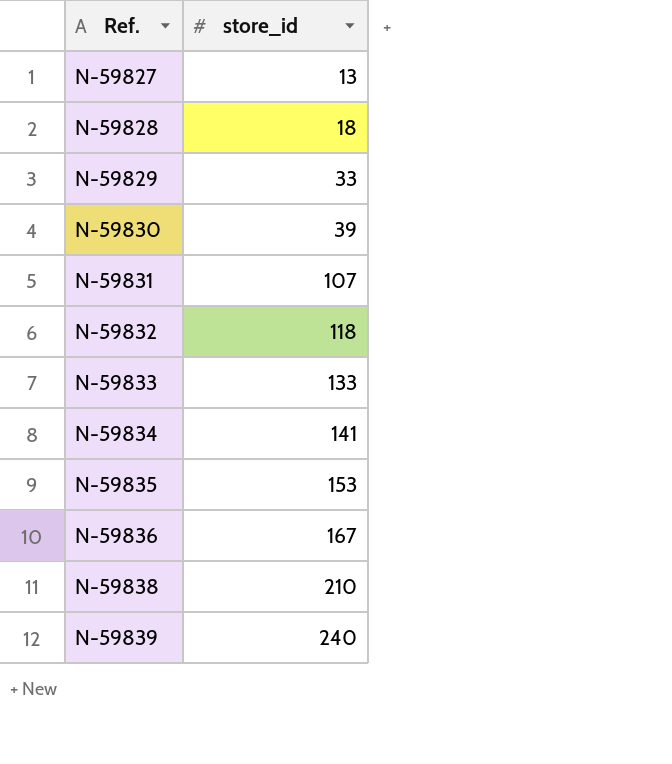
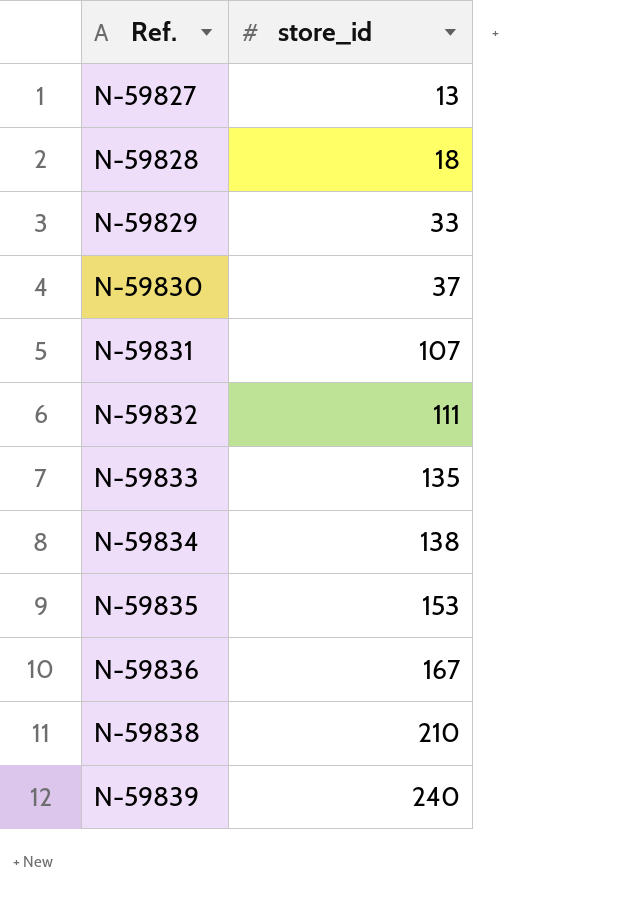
N-59830 | store_id: 39 -> 37
N-59832 | store_id: 118 -> 111
N-59833 | store_id: 133 -> 135
N-59834 | store_id: 141 -> 138

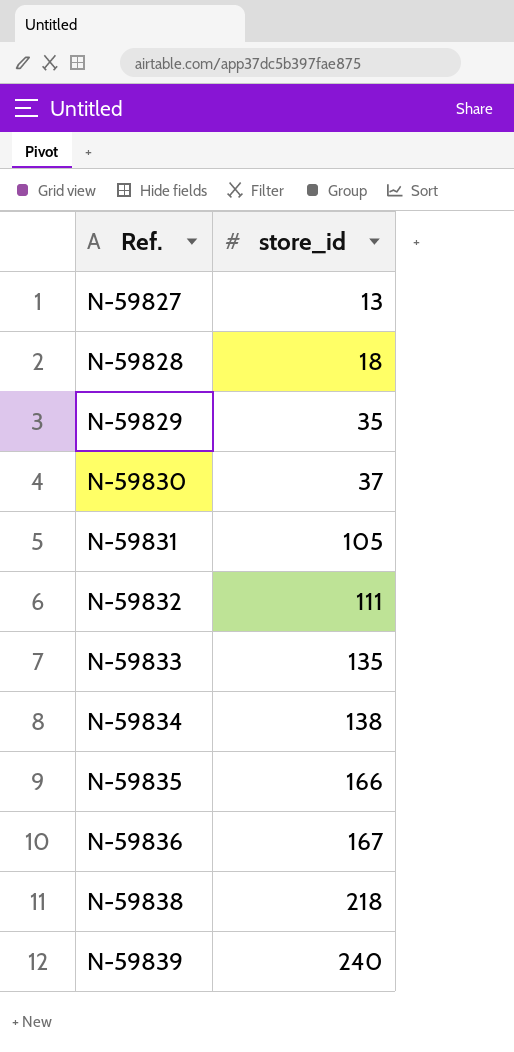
N-59829 | store_id: 33 -> 35
N-59831 | store_id: 107 -> 105
N-59835 | store_id: 153 -> 166
N-59838 | store_id: 210 -> 218

